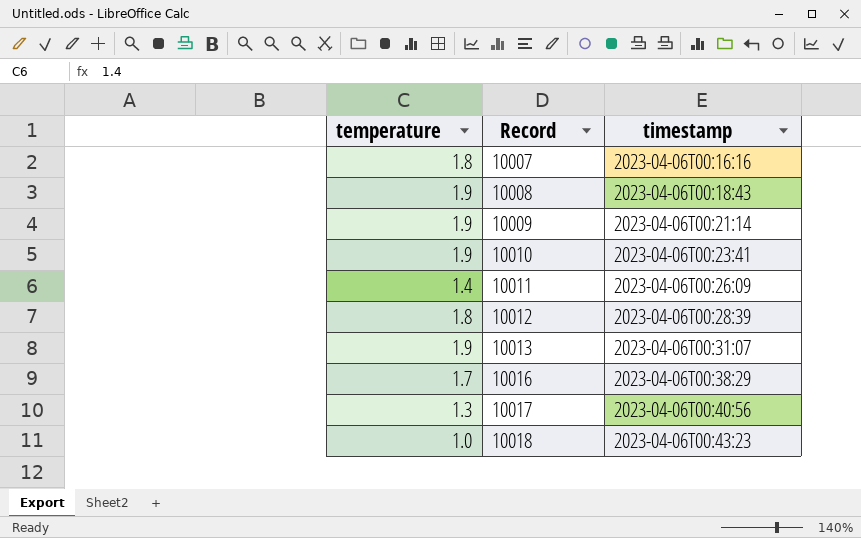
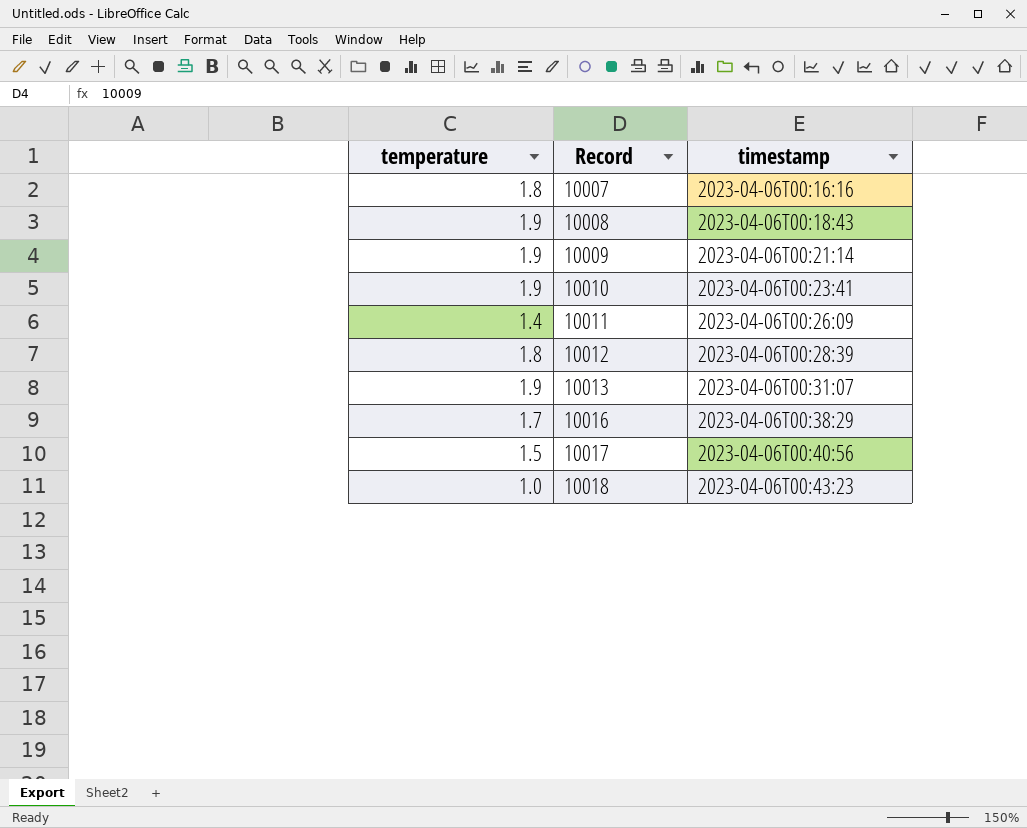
10017 | temperature: 1.3 -> 1.5

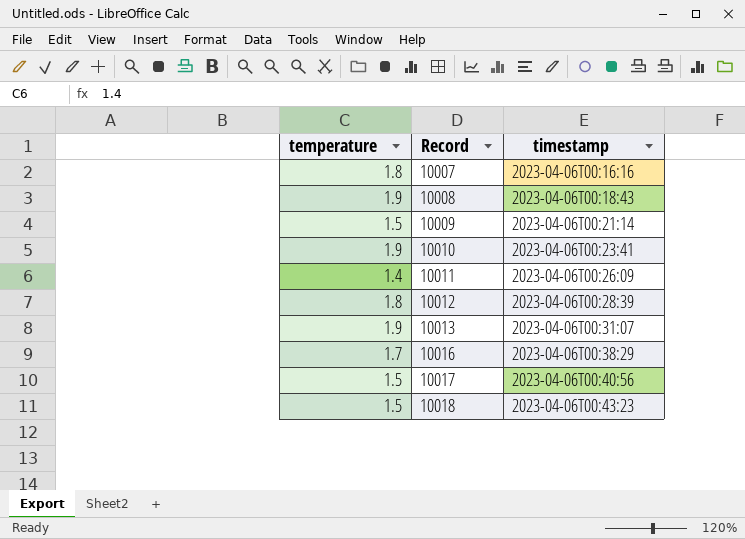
10009 | temperature: 1.9 -> 1.5
10018 | temperature: 1.0 -> 1.5

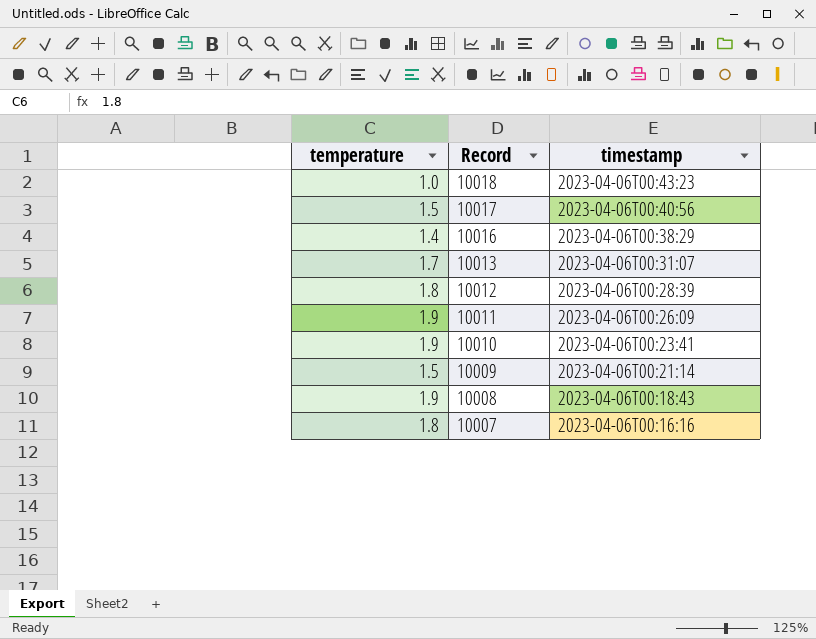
row order: Record ascending -> Record descending
10018 | temperature: 1.5 -> 1.0
10016 | temperature: 1.7 -> 1.4
10013 | temperature: 1.9 -> 1.7
10011 | temperature: 1.4 -> 1.9

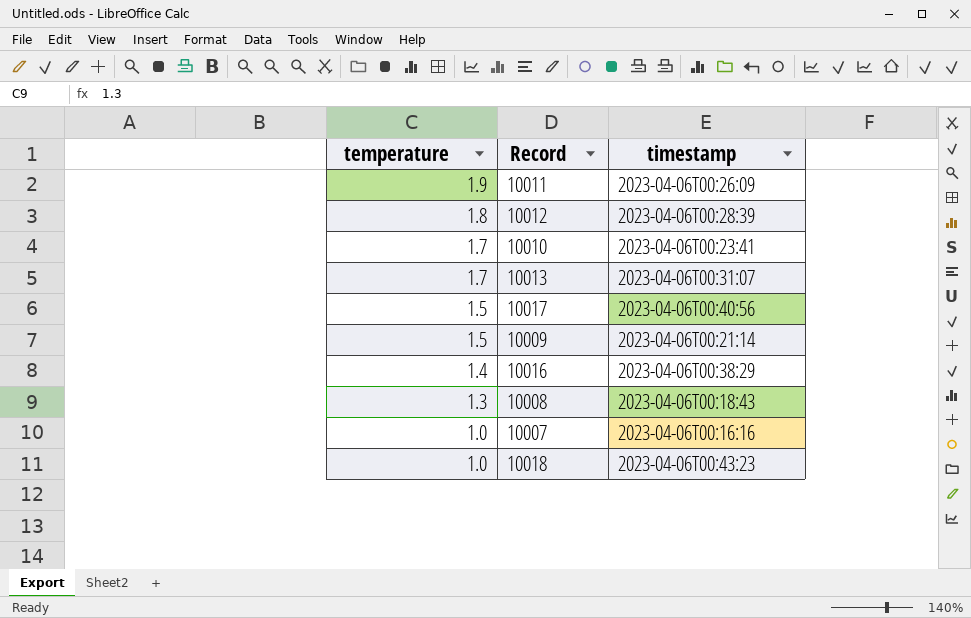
row order: Record descending -> temperature descending
10010 | temperature: 1.9 -> 1.7
10008 | temperature: 1.9 -> 1.3
10007 | temperature: 1.8 -> 1.0

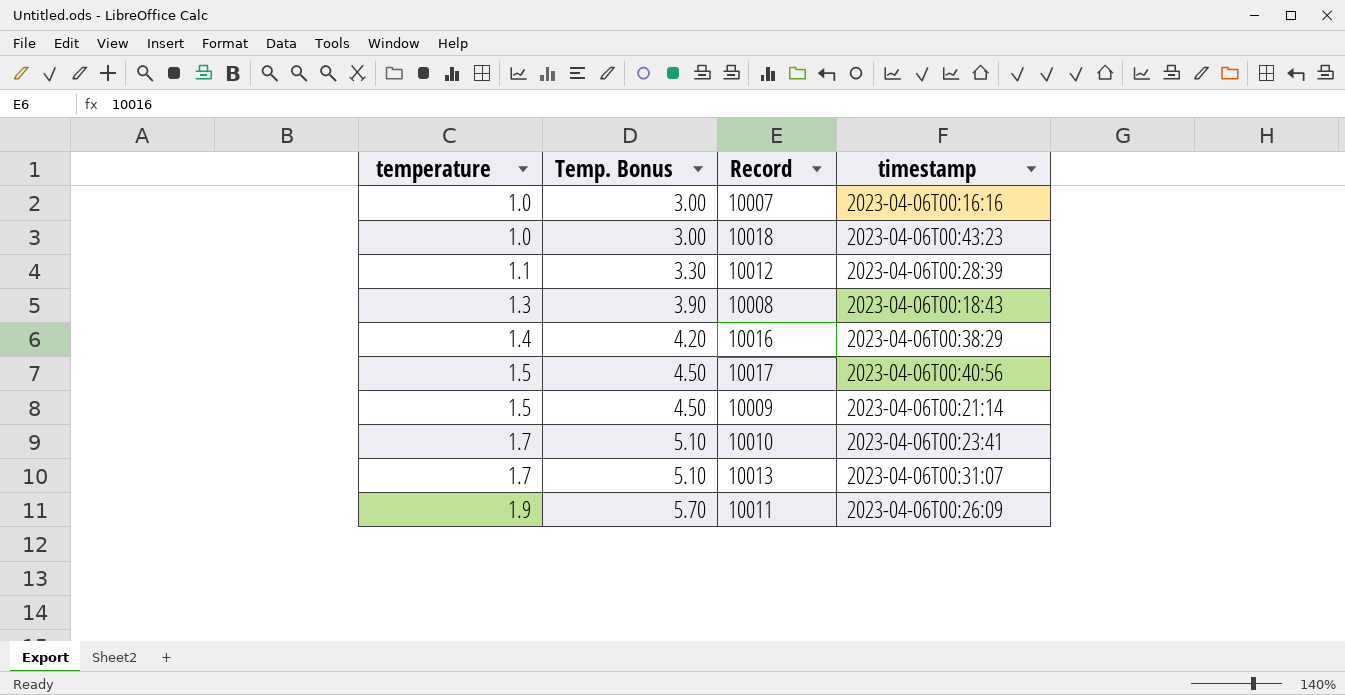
row order: temperature descending -> temperature ascending
column Temp. Bonus | formula: none -> [temperature] * 3
10012 | temperature: 1.8 -> 1.1

